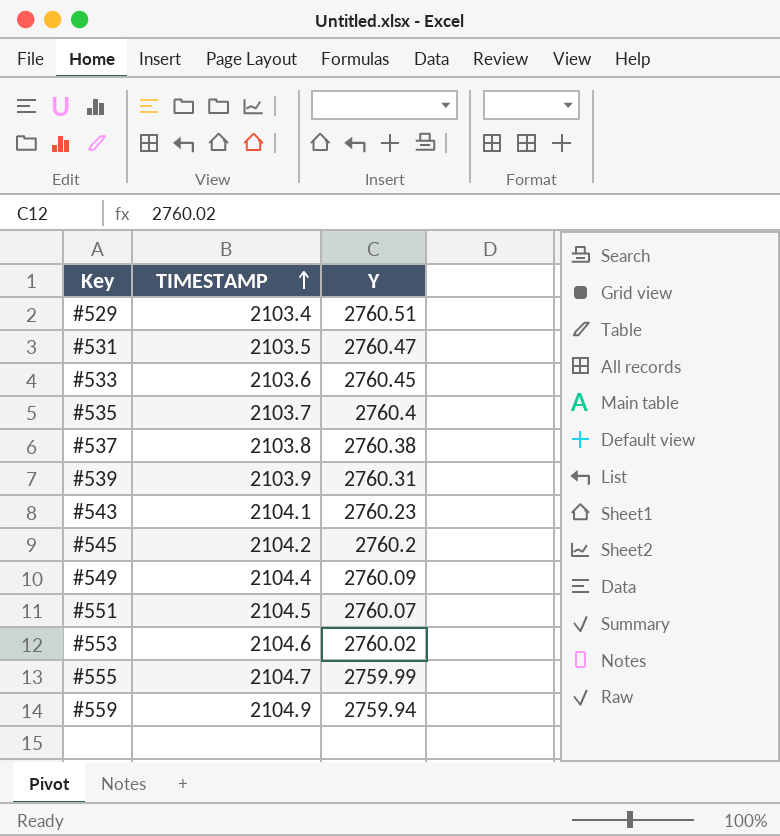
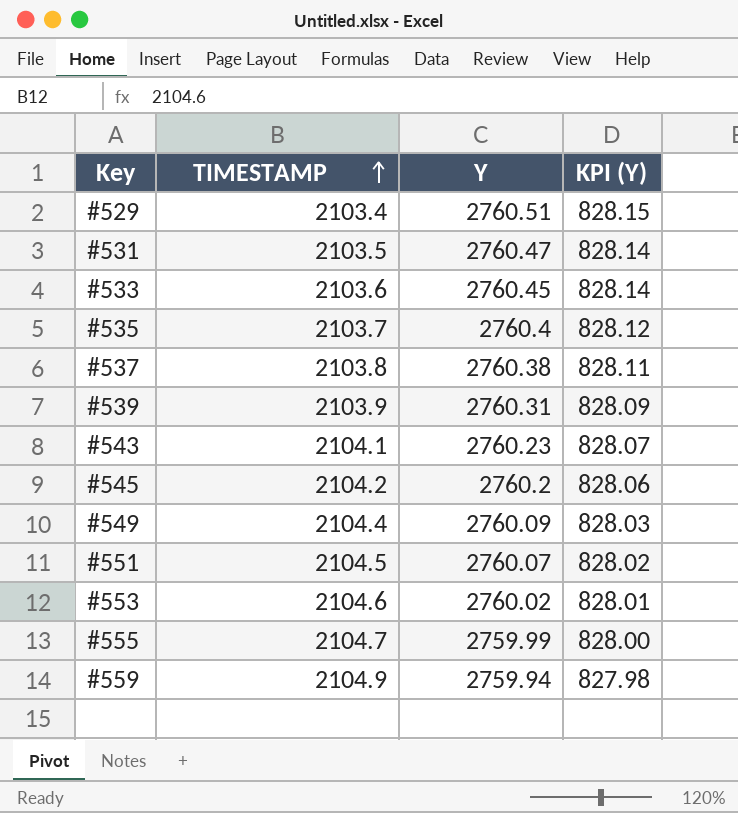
column KPI (Y) | formula: none -> [Y] * 0.3

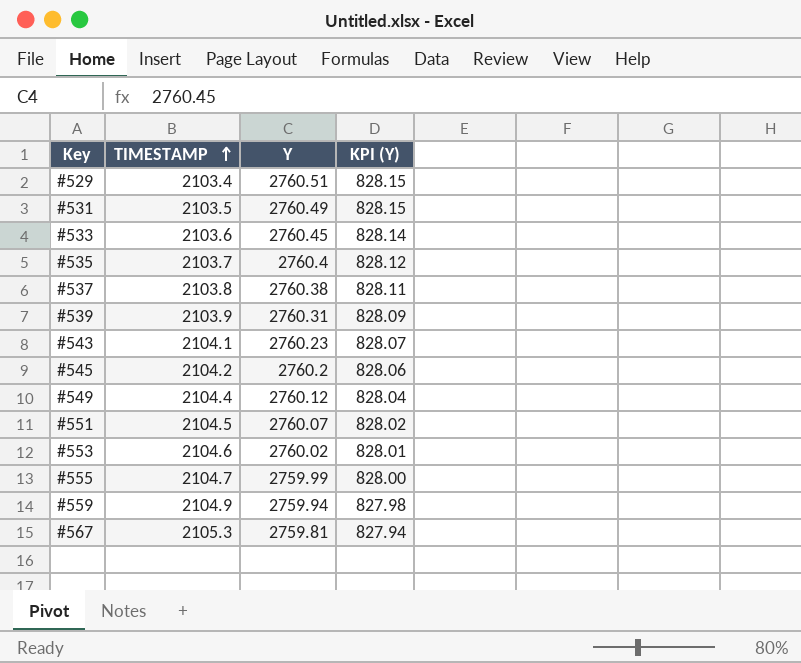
#531 | Y: 2760.47 -> 2760.49
#531 | KPI (Y): 828.14 -> 828.15
#549 | Y: 2760.09 -> 2760.12
#549 | KPI (Y): 828.03 -> 828.04
row #567: none -> 2105.3 | 2759.81 | 827.94

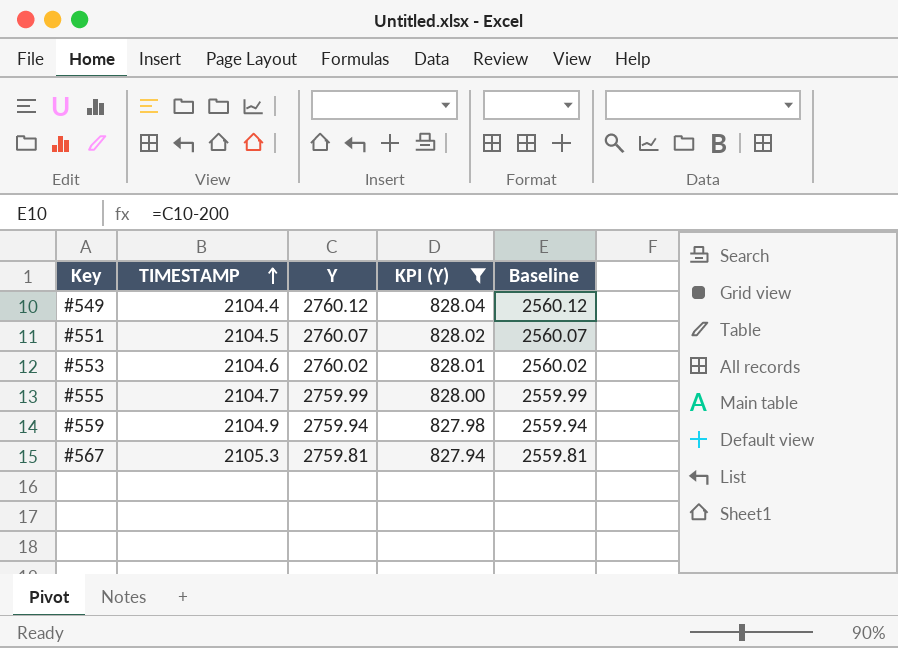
filter: none -> KPI (Y) <= 828.04
column Baseline | formula: none -> [Y] - 200

